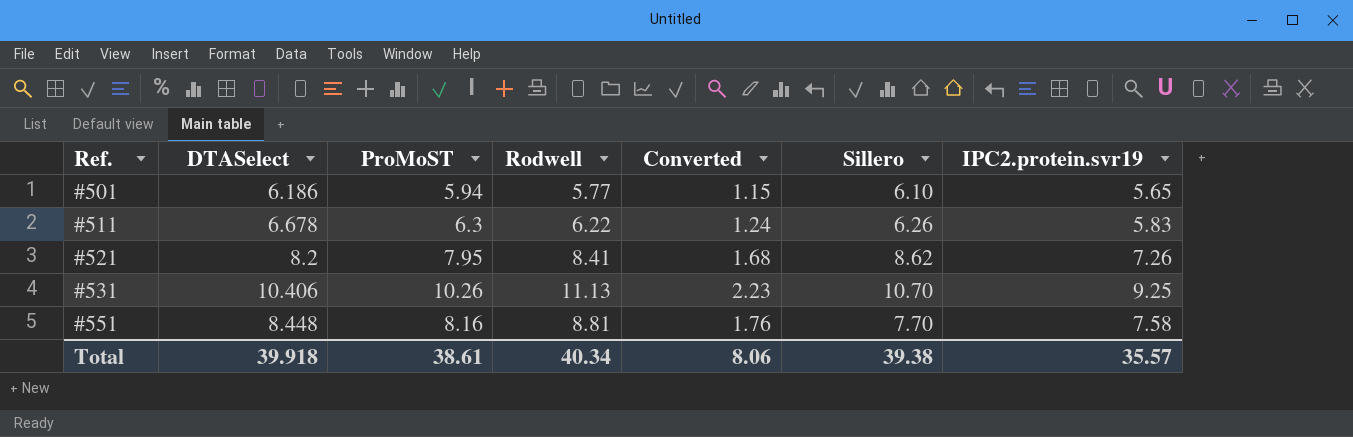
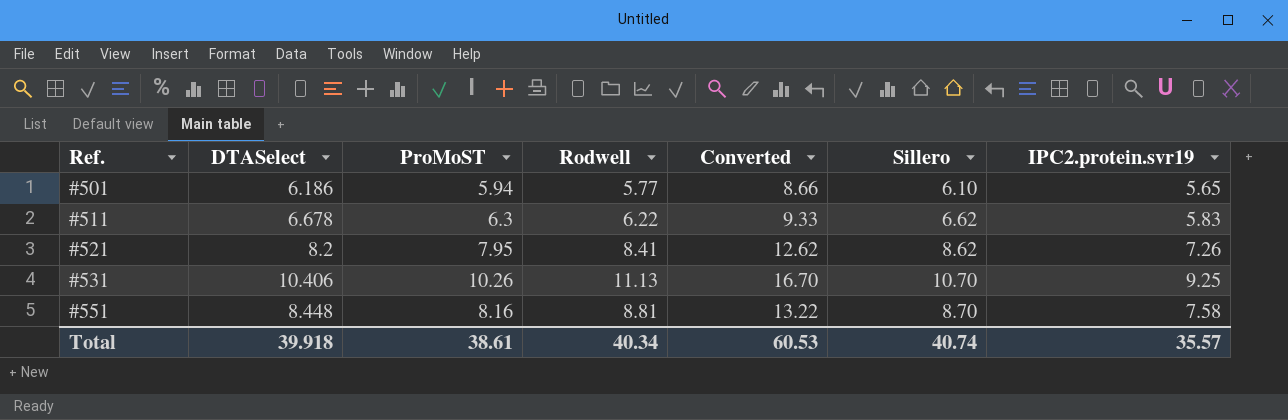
column Converted | formula: [Rodwell] * 0.2 -> [Rodwell] * 1.5
#511 | Sillero: 6.26 -> 6.62
#551 | Sillero: 7.70 -> 8.70
Total | Converted: 8.06 -> 60.53
Total | Sillero: 39.38 -> 40.74

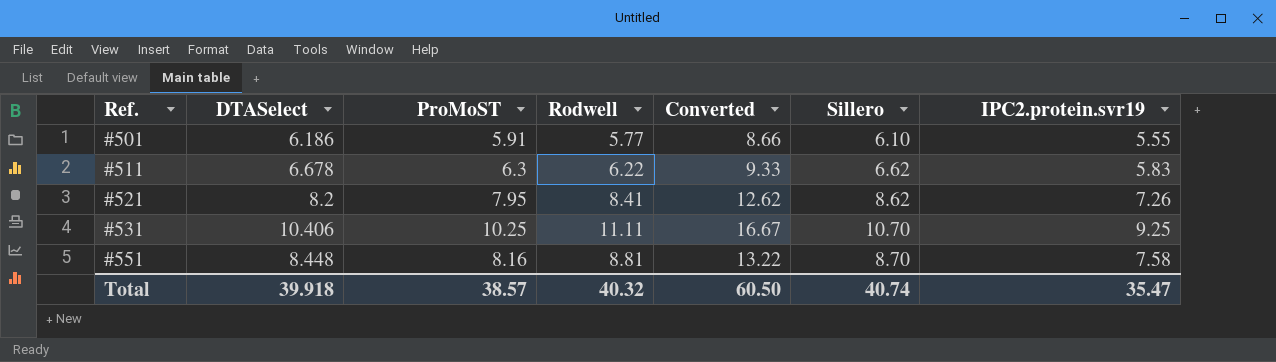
#501 | ProMoST: 5.94 -> 5.91
#501 | IPC2.protein.svr19: 5.65 -> 5.55
#531 | ProMoST: 10.26 -> 10.25
#531 | Rodwell: 11.13 -> 11.11
#531 | Converted: 16.70 -> 16.67
Total | ProMoST: 38.61 -> 38.57
Total | Rodwell: 40.34 -> 40.32
Total | Converted: 60.53 -> 60.50
Total | IPC2.protein.svr19: 35.57 -> 35.47

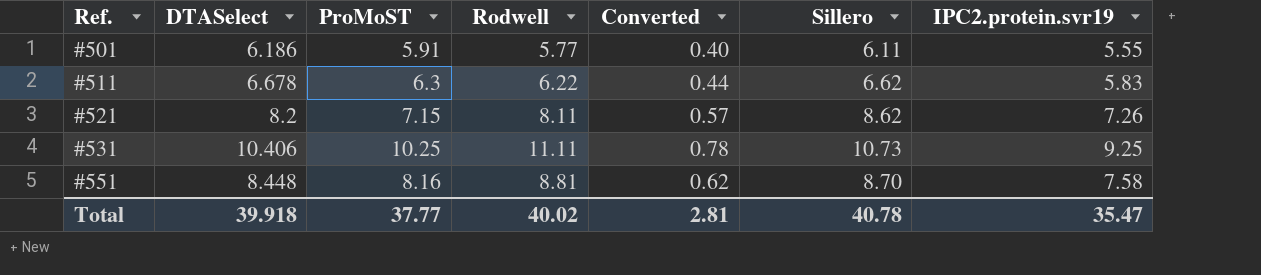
column Converted | formula: [Rodwell] * 1.5 -> [Rodwell] * 0.07
#501 | Sillero: 6.10 -> 6.11
#521 | ProMoST: 7.95 -> 7.15
#521 | Rodwell: 8.41 -> 8.11
#531 | Sillero: 10.70 -> 10.73
Total | ProMoST: 38.57 -> 37.77
Total | Rodwell: 40.32 -> 40.02
Total | Converted: 60.50 -> 2.81
Total | Sillero: 40.74 -> 40.78

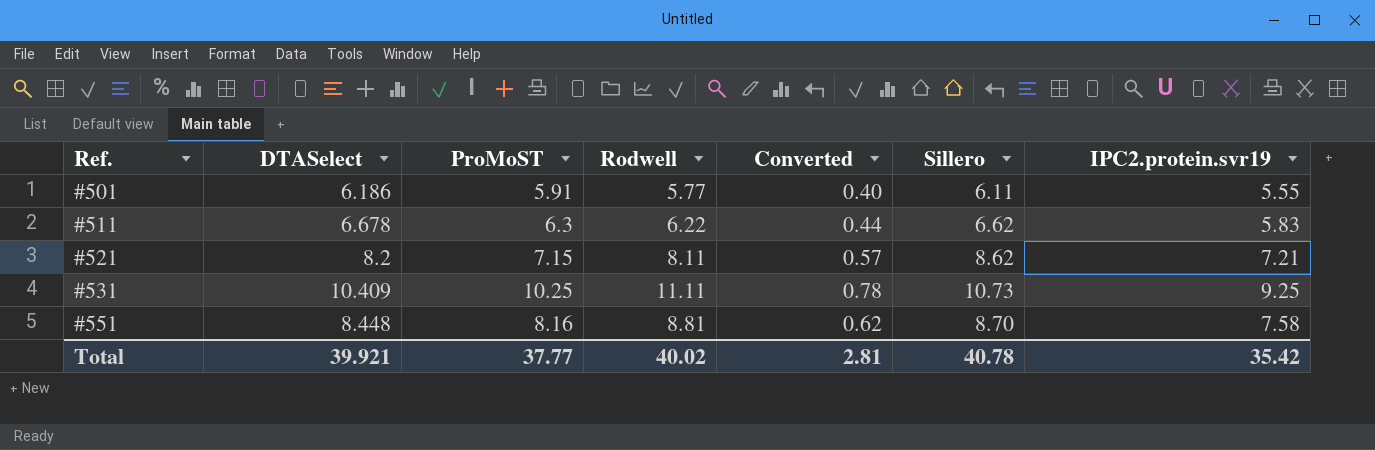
#521 | IPC2.protein.svr19: 7.26 -> 7.21
#531 | DTASelect: 10.406 -> 10.409
Total | DTASelect: 39.918 -> 39.921
Total | IPC2.protein.svr19: 35.47 -> 35.42

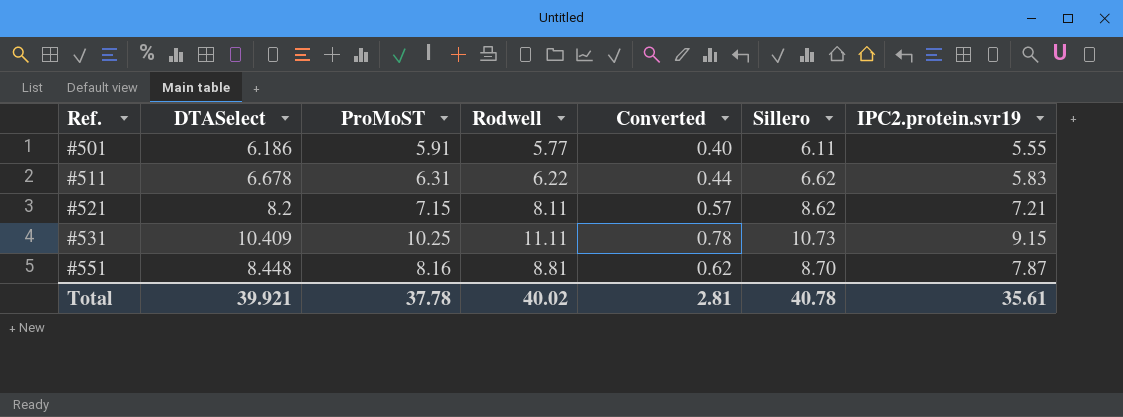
#511 | ProMoST: 6.3 -> 6.31
#531 | IPC2.protein.svr19: 9.25 -> 9.15
#551 | IPC2.protein.svr19: 7.58 -> 7.87
Total | ProMoST: 37.77 -> 37.78
Total | IPC2.protein.svr19: 35.42 -> 35.61

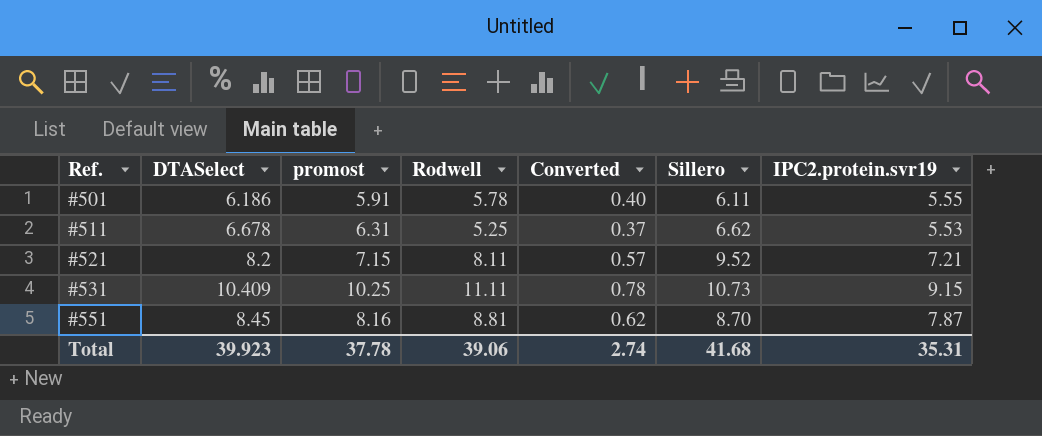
column name: ProMoST -> promost
#501 | Rodwell: 5.77 -> 5.78
#511 | Rodwell: 6.22 -> 5.25
#511 | Converted: 0.44 -> 0.37
#511 | IPC2.protein.svr19: 5.83 -> 5.53
#521 | Sillero: 8.62 -> 9.52
#551 | DTASelect: 8.448 -> 8.45
Total | DTASelect: 39.921 -> 39.923
Total | Rodwell: 40.02 -> 39.06
Total | Converted: 2.81 -> 2.74
Total | Sillero: 40.78 -> 41.68
Total | IPC2.protein.svr19: 35.61 -> 35.31

